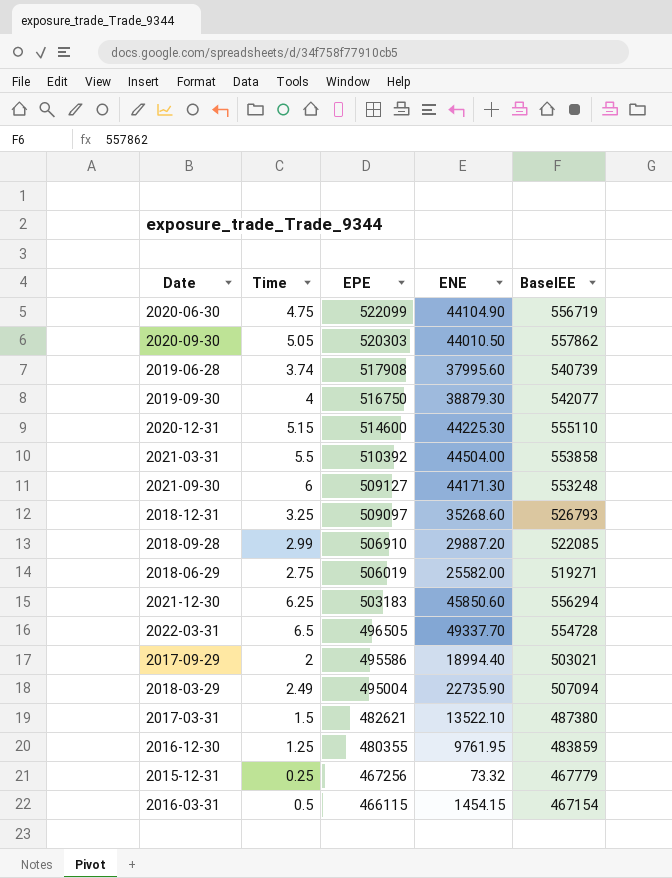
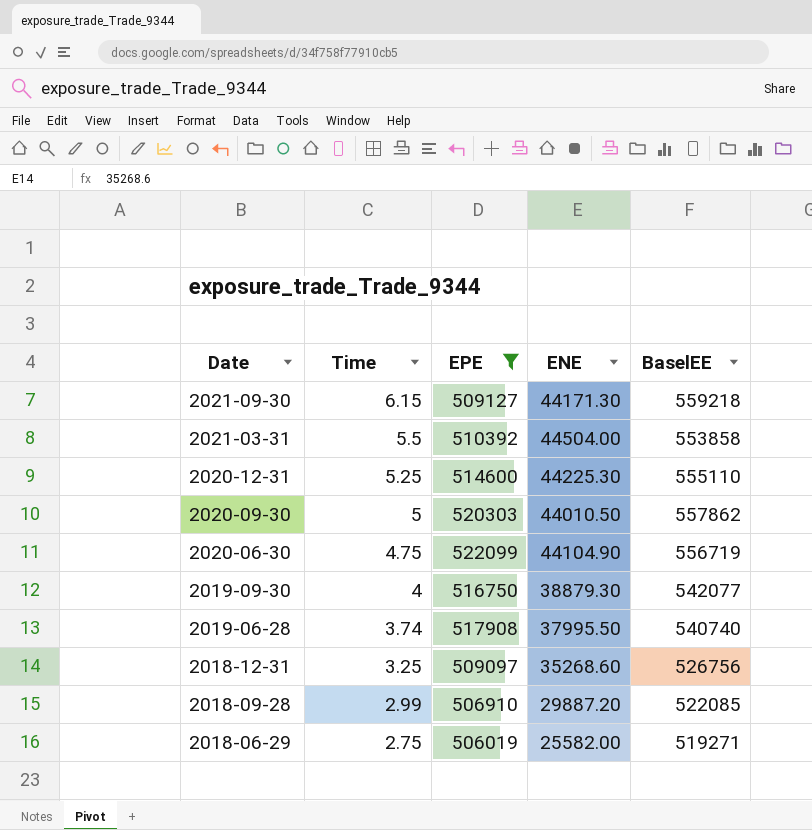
filter: none -> EPE >= 506019
row order: EPE descending -> Date descending
2021-09-30 | Time: 6 -> 6.15
2021-09-30 | BaselEE: 553248 -> 559218
2020-12-31 | Time: 5.15 -> 5.25
2020-09-30 | Time: 5.05 -> 5
2019-06-28 | ENE: 37995.60 -> 37995.50
2019-06-28 | BaselEE: 540739 -> 540740
2018-12-31 | BaselEE: 526793 -> 526756

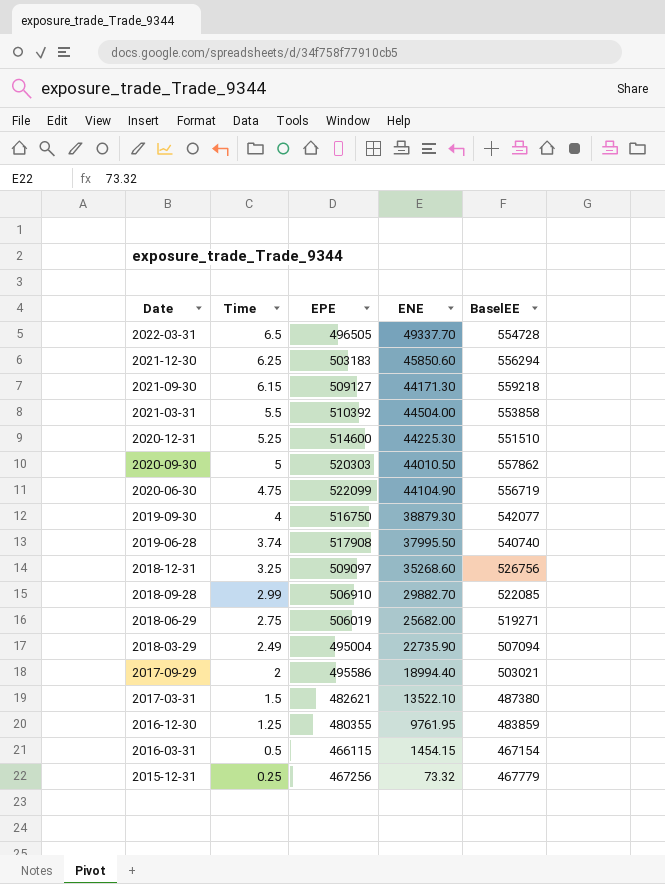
filter: EPE >= 506019 -> none
2020-12-31 | BaselEE: 555110 -> 551510
2018-09-28 | ENE: 29887.20 -> 29882.70
2018-06-29 | ENE: 25582.00 -> 25682.00

